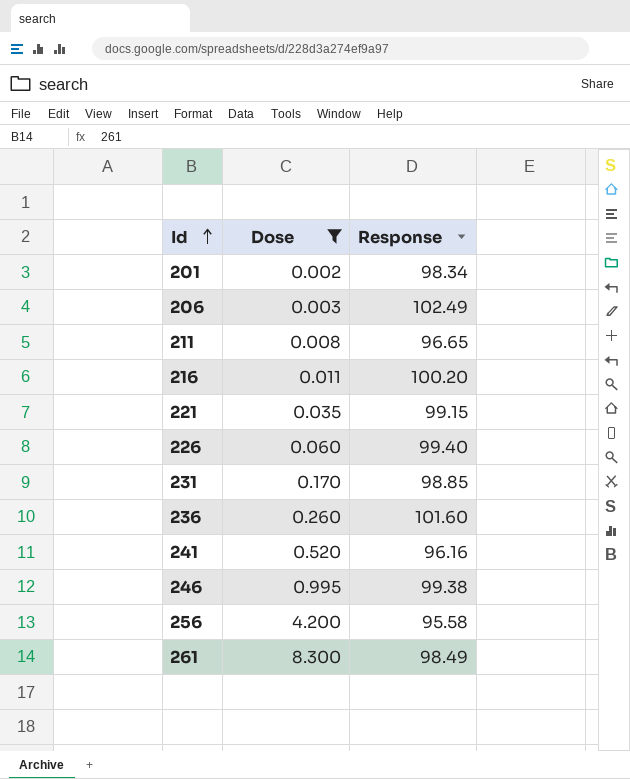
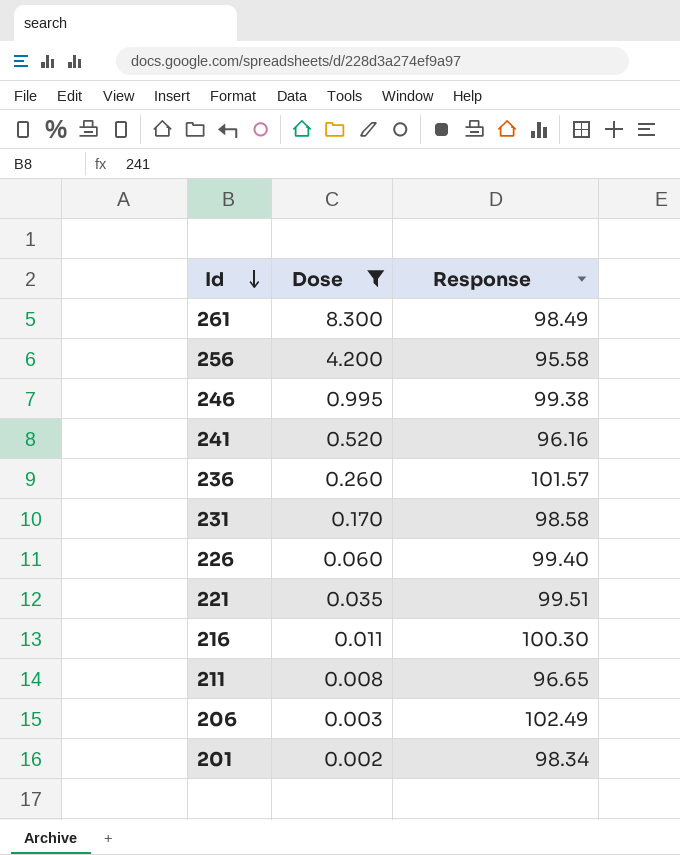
row order: Id ascending -> Id descending
236 | Response: 101.60 -> 101.57
231 | Response: 98.85 -> 98.58
221 | Response: 99.15 -> 99.51
216 | Response: 100.20 -> 100.30

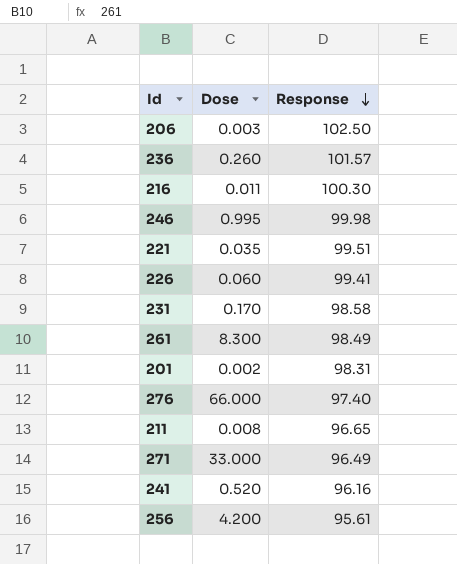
filter: Dose <= 8.300 -> none
row order: Id descending -> Response descending
206 | Response: 102.49 -> 102.50
246 | Response: 99.38 -> 99.98
226 | Response: 99.40 -> 99.41
201 | Response: 98.34 -> 98.31
256 | Response: 95.58 -> 95.61

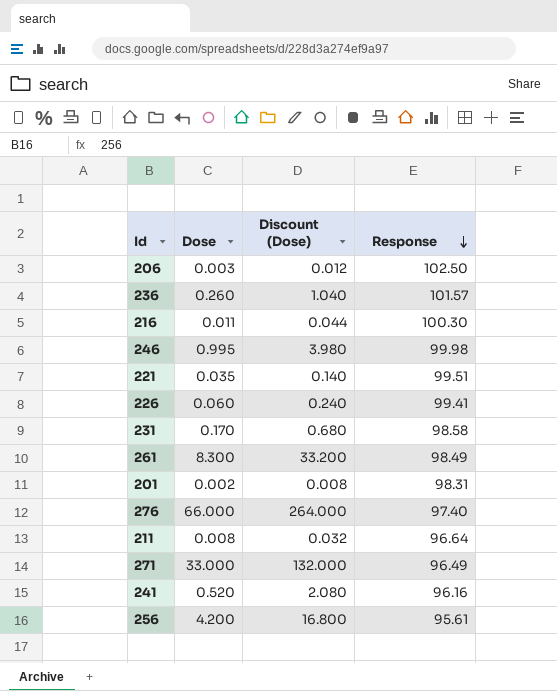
column Discount (Dose) | formula: none -> [Dose] * 4
211 | Response: 96.65 -> 96.64

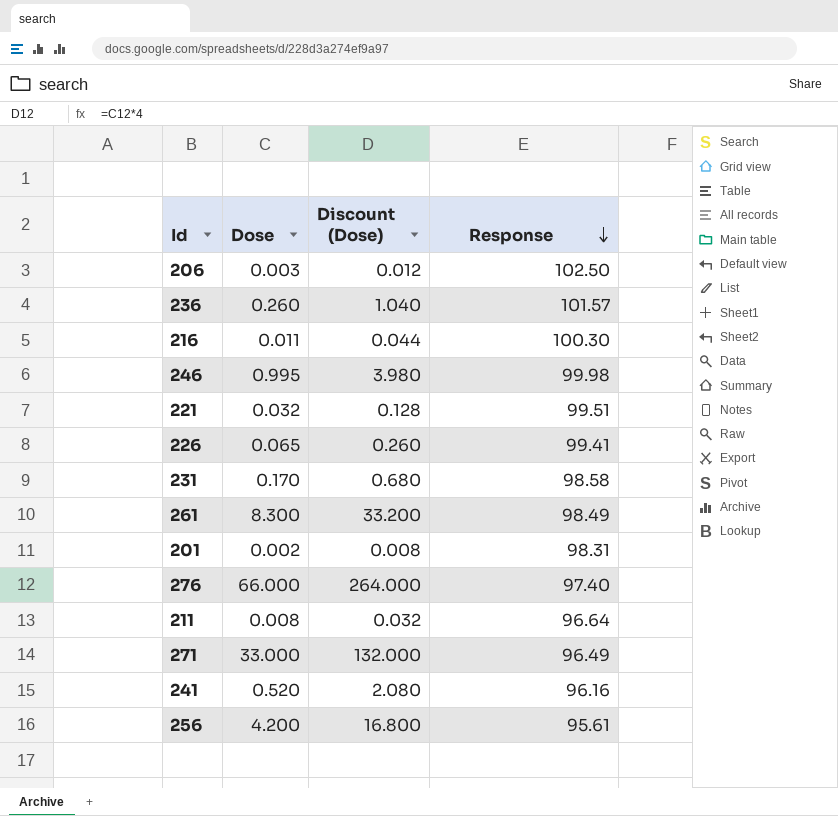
221 | Dose: 0.035 -> 0.032
221 | Discount (Dose): 0.140 -> 0.128
226 | Dose: 0.060 -> 0.065
226 | Discount (Dose): 0.240 -> 0.260

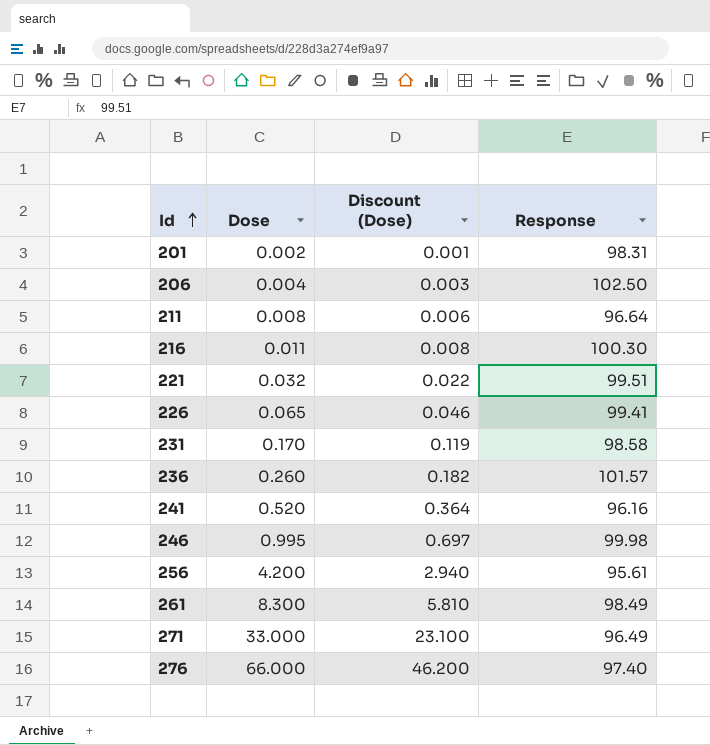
row order: Response descending -> Id ascending
column Discount (Dose) | formula: [Dose] * 4 -> [Dose] * 0.7
206 | Dose: 0.003 -> 0.004

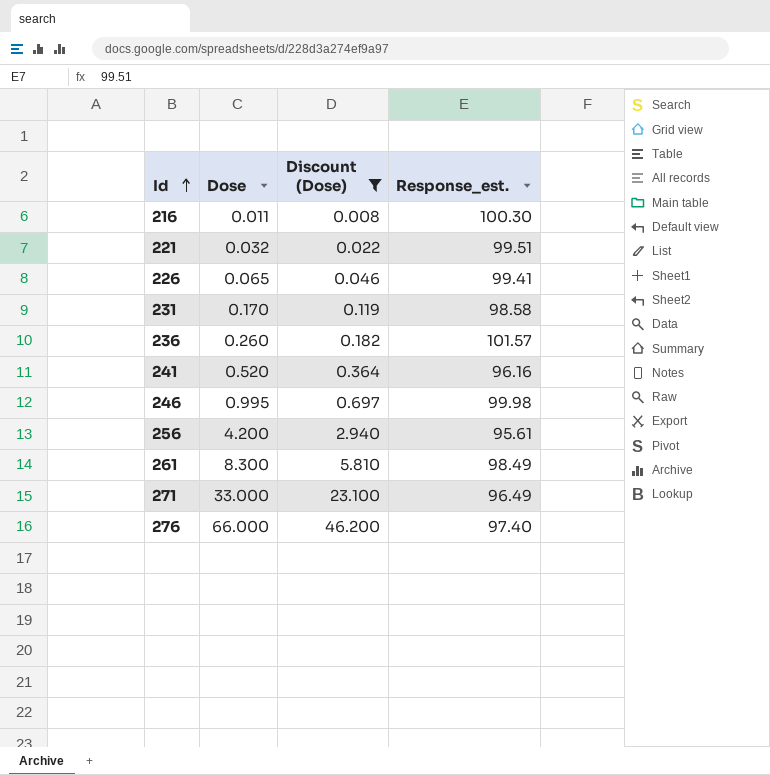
filter: none -> Discount (Dose) >= 0.008
column name: Response -> Response_est.

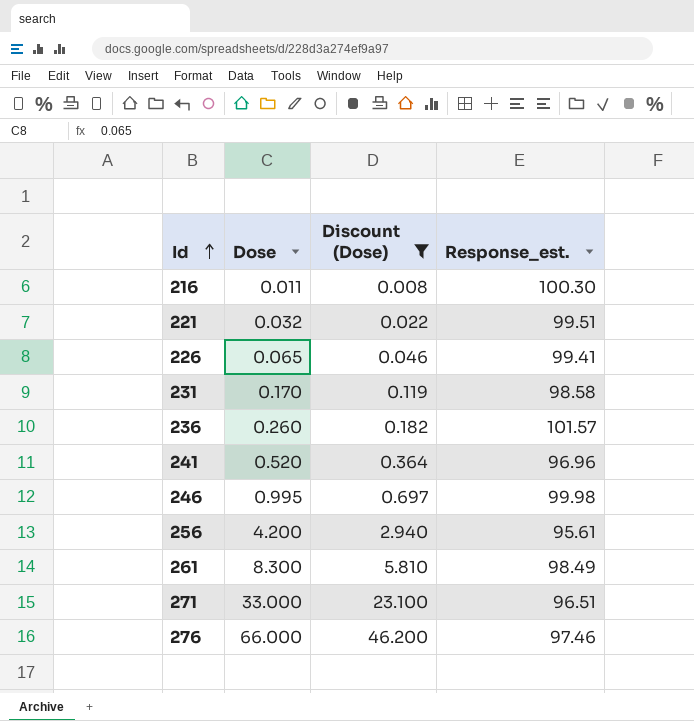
241 | Response_est.: 96.16 -> 96.96
271 | Response_est.: 96.49 -> 96.51
276 | Response_est.: 97.40 -> 97.46

